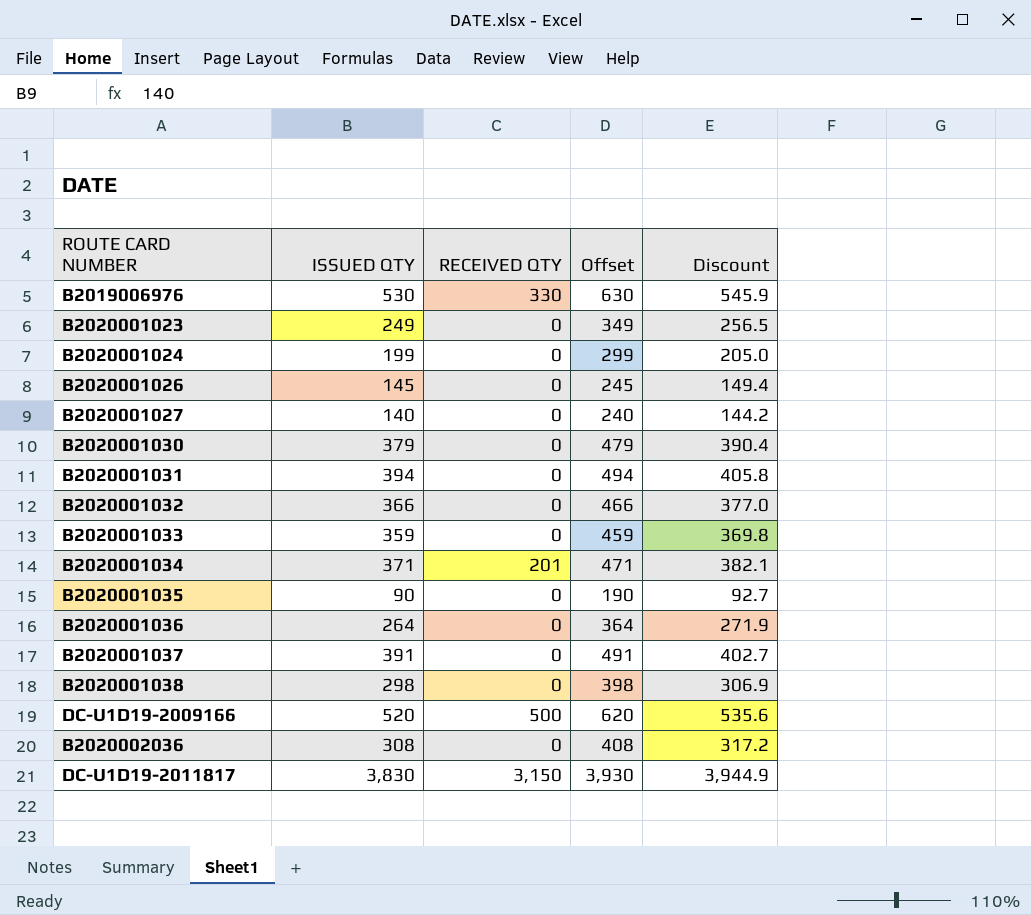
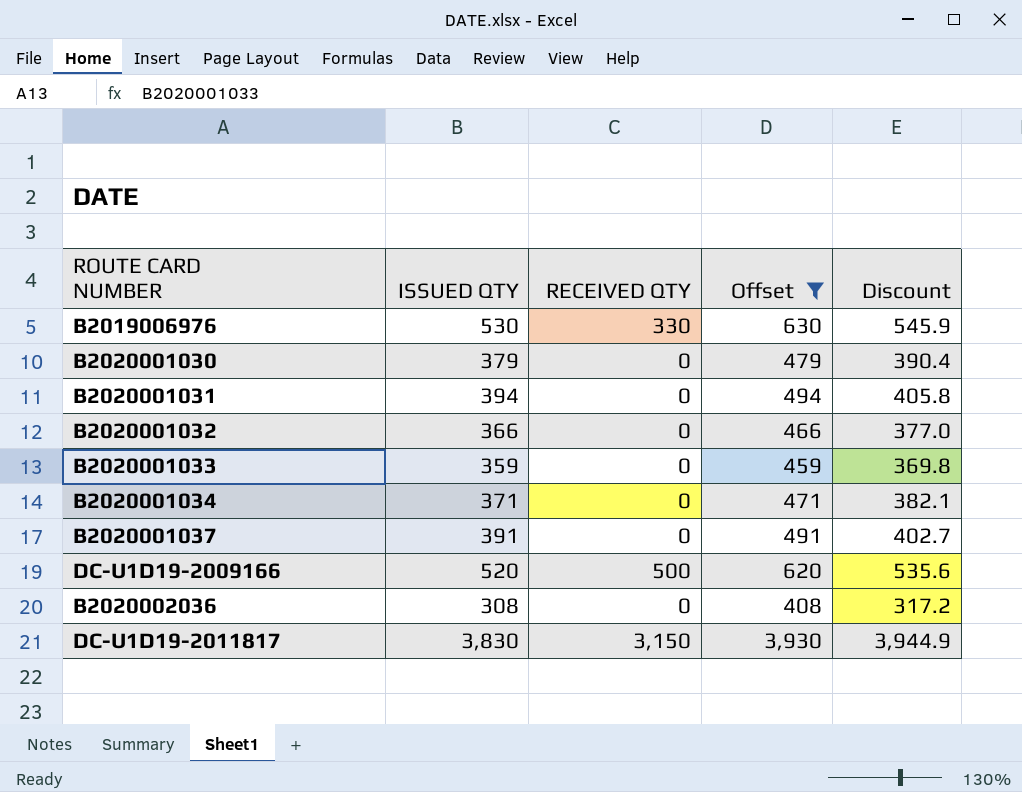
filter: none -> Offset >= 408
B2020001034 | RECEIVED QTY: 201 -> 0

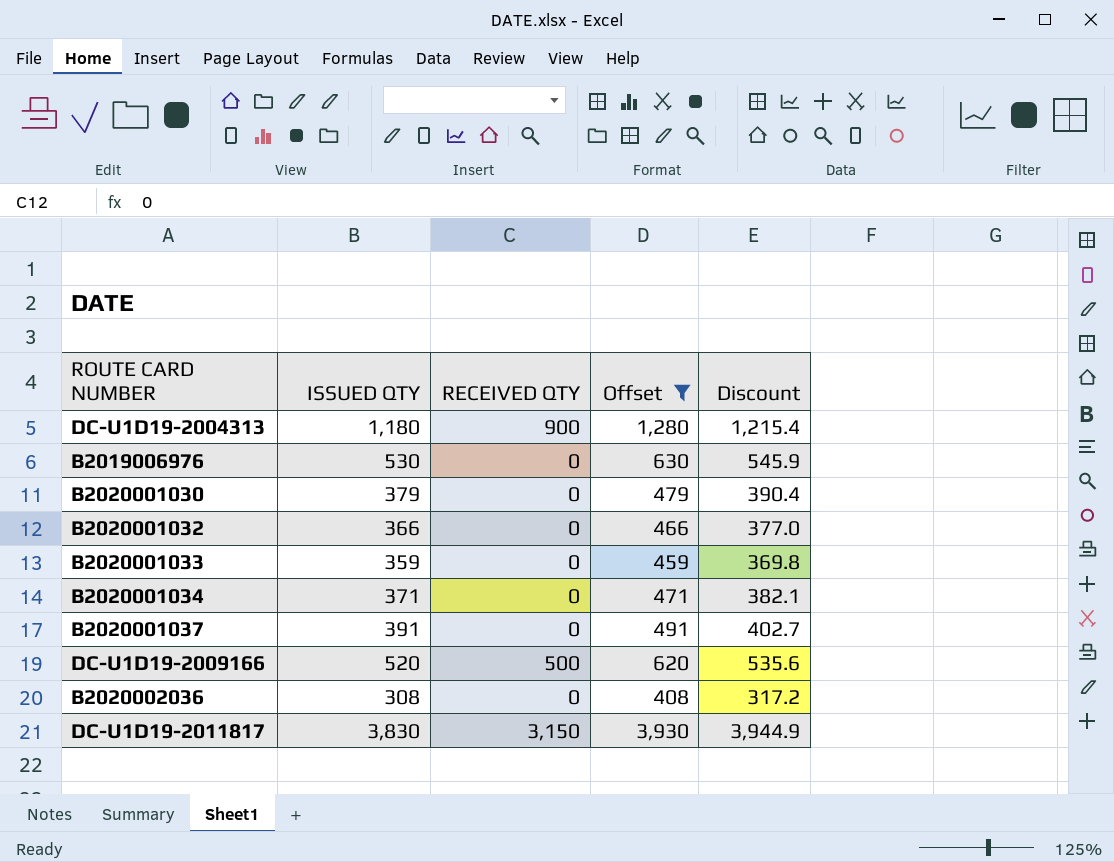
row B2020001031: 394 | 0 | 494 | 405.8 -> none
row DC-U1D19-2004313: none -> 1,180 | 900 | 1,280 | 1,215.4
B2019006976 | RECEIVED QTY: 330 -> 0

